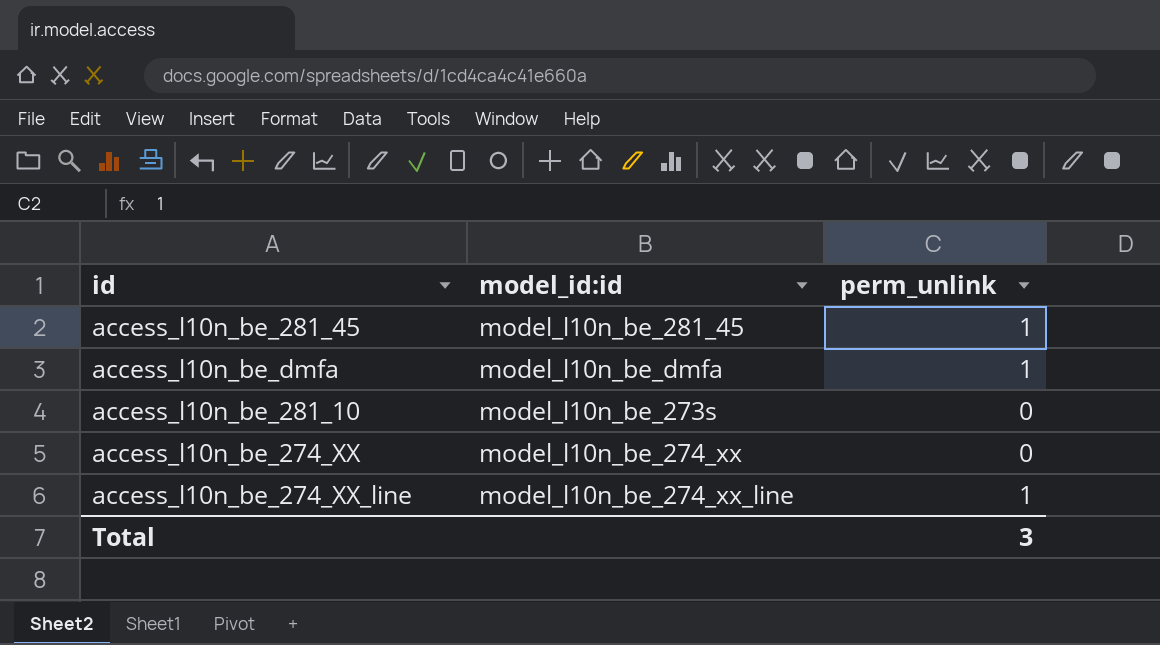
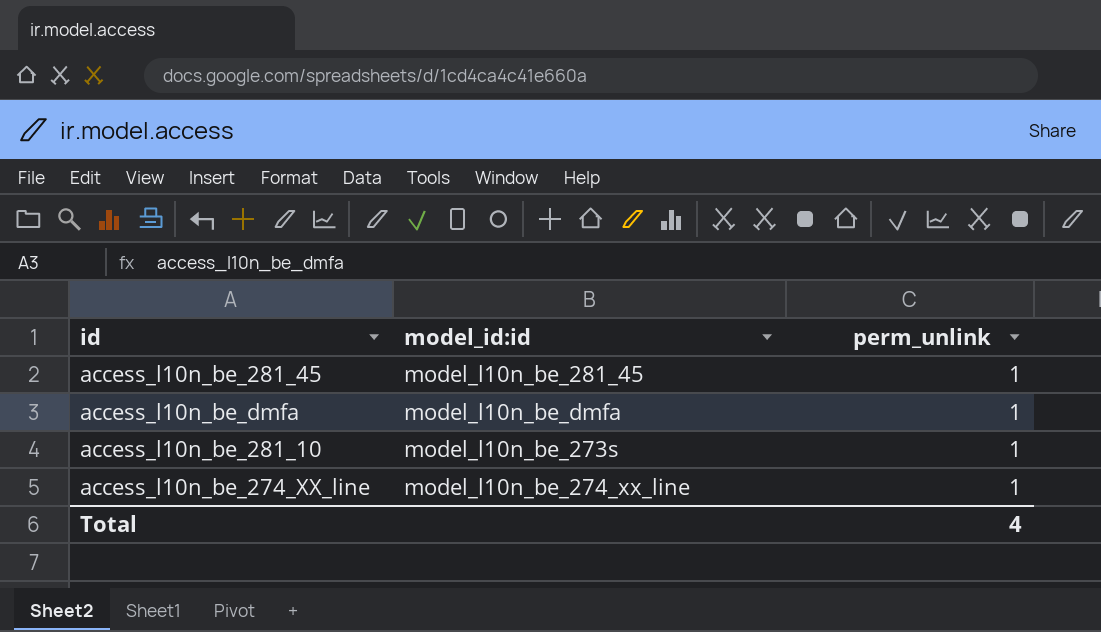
row access_l10n_be_274_XX: model_l10n_be_274_xx | 0 -> none
access_l10n_be_281_10 | perm_unlink: 0 -> 1
Total | perm_unlink: 3 -> 4

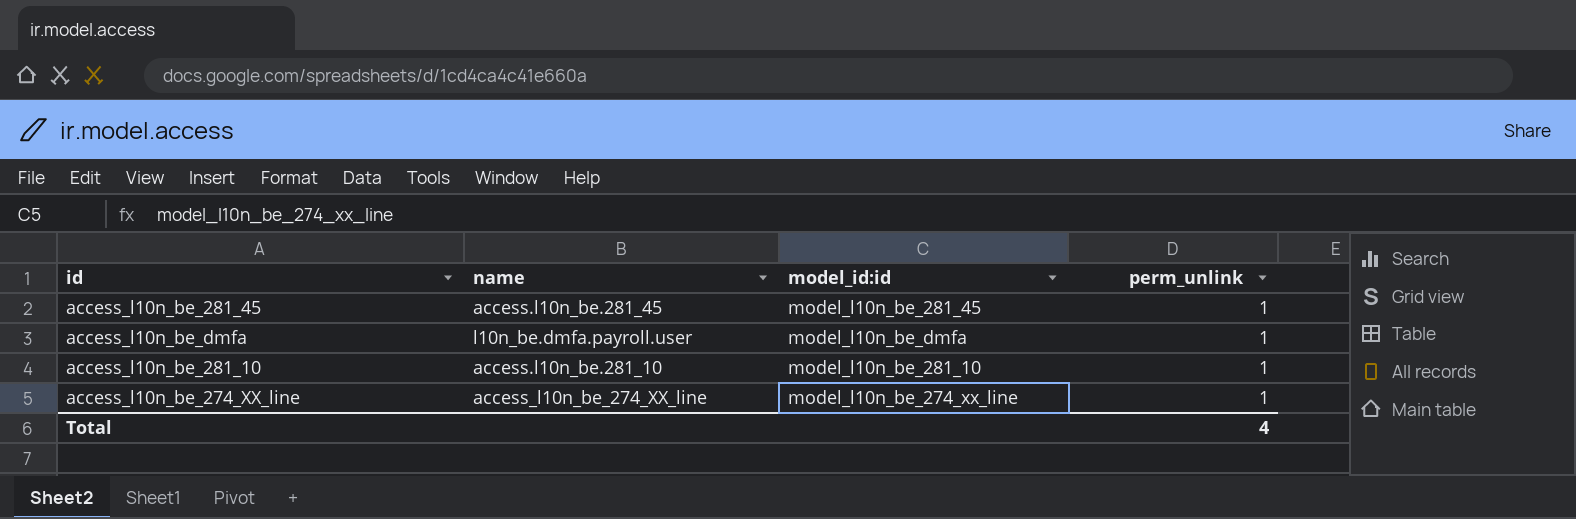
column name | position: none -> 2
access_l10n_be_281_10 | model_id:id: model_l10n_be_273s -> model_l10n_be_281_10

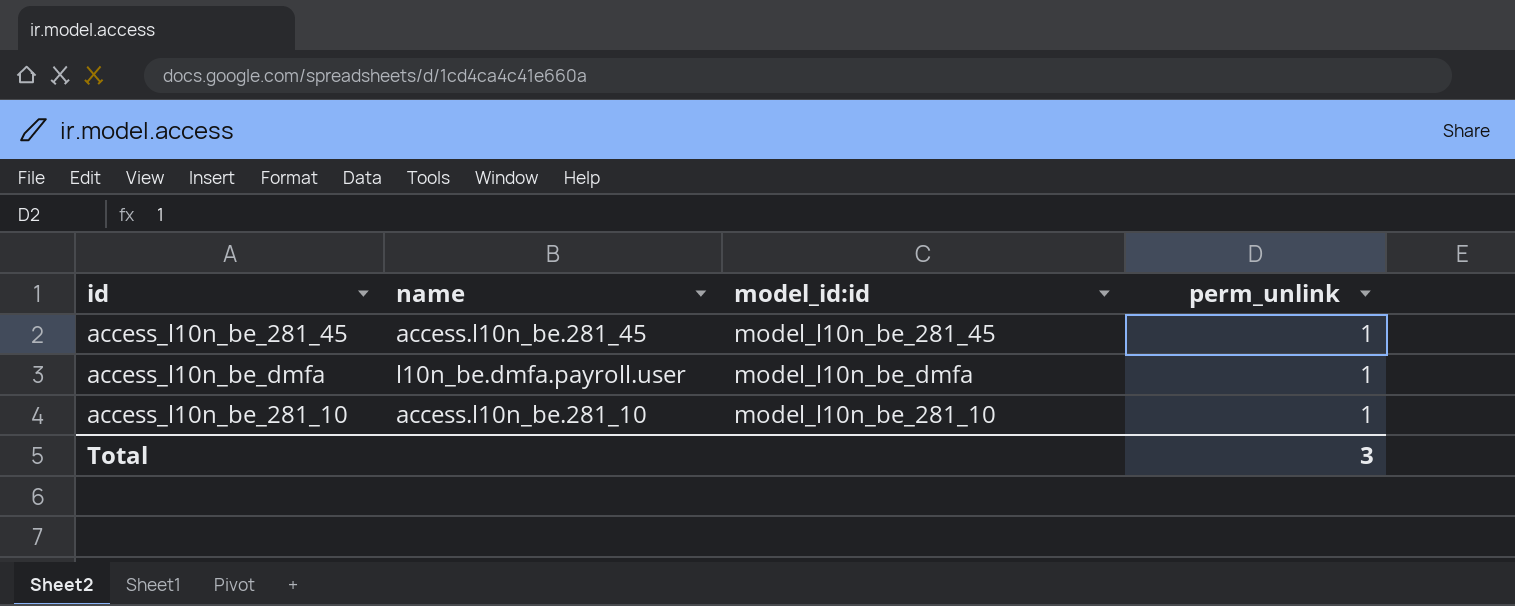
row access_l10n_be_274_XX_line: access_l10n_be_274_XX_line | model_l10n_be_274_xx_line | 1 -> none
Total | perm_unlink: 4 -> 3

